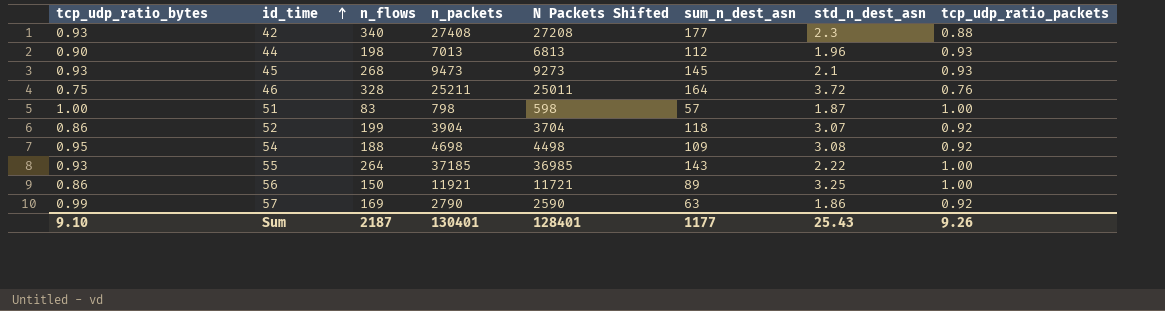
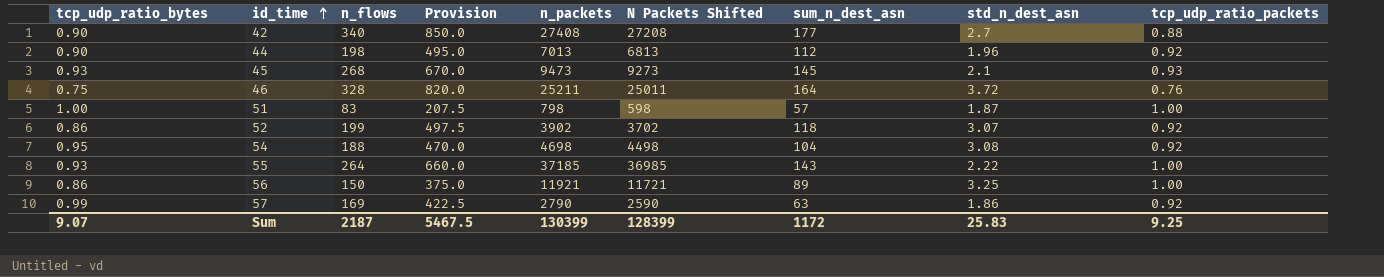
column Provision | formula: none -> [n_flows] * 2.5
42 | tcp_udp_ratio_bytes: 0.93 -> 0.90
42 | std_n_dest_asn: 2.3 -> 2.7
44 | tcp_udp_ratio_packets: 0.93 -> 0.92
52 | n_packets: 3904 -> 3902
52 | N Packets Shifted: 3704 -> 3702
54 | sum_n_dest_asn: 109 -> 104
Sum | tcp_udp_ratio_bytes: 9.10 -> 9.07
Sum | n_packets: 130401 -> 130399
Sum | N Packets Shifted: 128401 -> 128399
Sum | sum_n_dest_asn: 1177 -> 1172
Sum | std_n_dest_asn: 25.43 -> 25.83
Sum | tcp_udp_ratio_packets: 9.26 -> 9.25

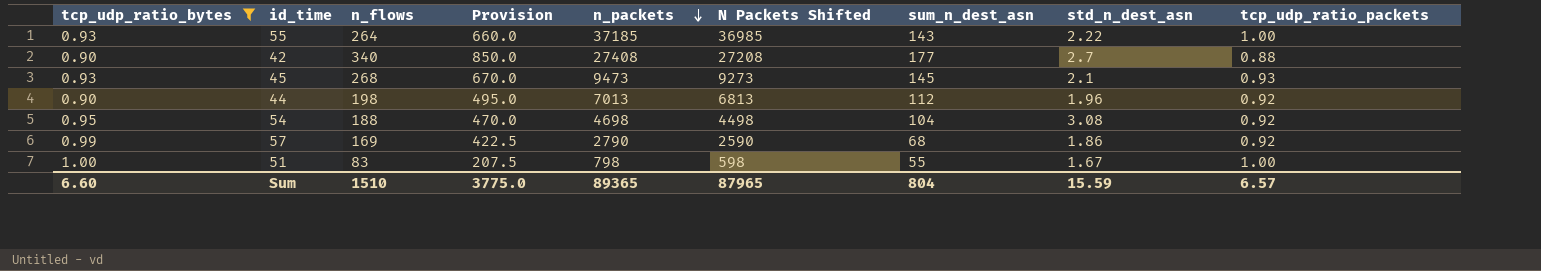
filter: none -> tcp_udp_ratio_bytes >= 0.90
row order: id_time ascending -> n_packets descending
57 | sum_n_dest_asn: 63 -> 68
51 | sum_n_dest_asn: 57 -> 55
51 | std_n_dest_asn: 1.87 -> 1.67
Sum | tcp_udp_ratio_bytes: 9.07 -> 6.60
Sum | n_flows: 2187 -> 1510
Sum | Provision: 5467.5 -> 3775.0
Sum | n_packets: 130399 -> 89365
Sum | N Packets Shifted: 128399 -> 87965
Sum | sum_n_dest_asn: 1172 -> 804
Sum | std_n_dest_asn: 25.83 -> 15.59
Sum | tcp_udp_ratio_packets: 9.25 -> 6.57

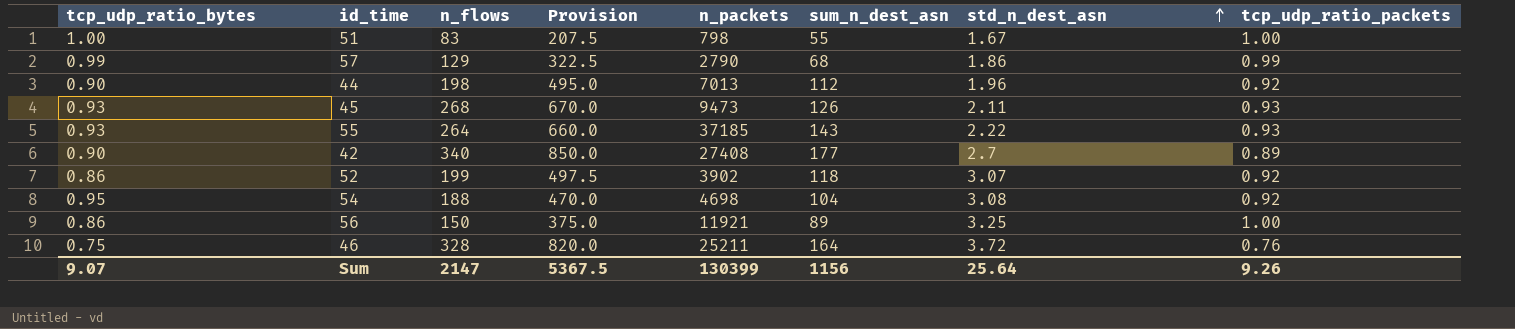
filter: tcp_udp_ratio_bytes >= 0.90 -> none
row order: n_packets descending -> std_n_dest_asn ascending
column N Packets Shifted | formula: [n_packets] - 200 -> none
57 | n_flows: 169 -> 129
57 | Provision: 422.5 -> 322.5
57 | tcp_udp_ratio_packets: 0.92 -> 0.99
45 | sum_n_dest_asn: 145 -> 126
45 | std_n_dest_asn: 2.1 -> 2.11
55 | tcp_udp_ratio_packets: 1.00 -> 0.93
42 | tcp_udp_ratio_packets: 0.88 -> 0.89
Sum | tcp_udp_ratio_bytes: 6.60 -> 9.07
Sum | n_flows: 1510 -> 2147
Sum | Provision: 3775.0 -> 5367.5
Sum | n_packets: 89365 -> 130399
Sum | sum_n_dest_asn: 804 -> 1156
Sum | std_n_dest_asn: 15.59 -> 25.64
Sum | tcp_udp_ratio_packets: 6.57 -> 9.26

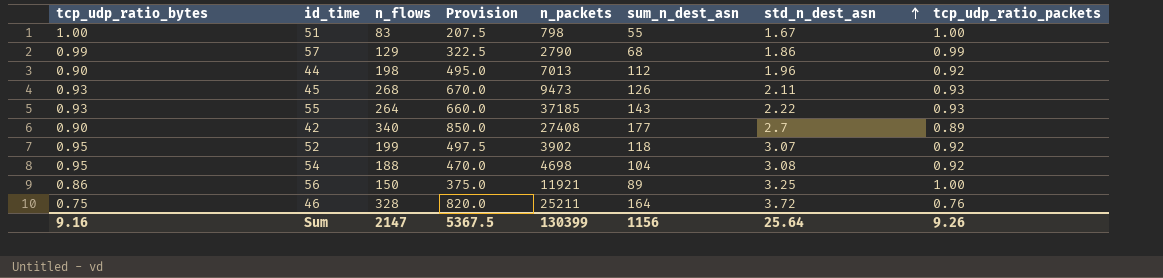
52 | tcp_udp_ratio_bytes: 0.86 -> 0.95
Sum | tcp_udp_ratio_bytes: 9.07 -> 9.16

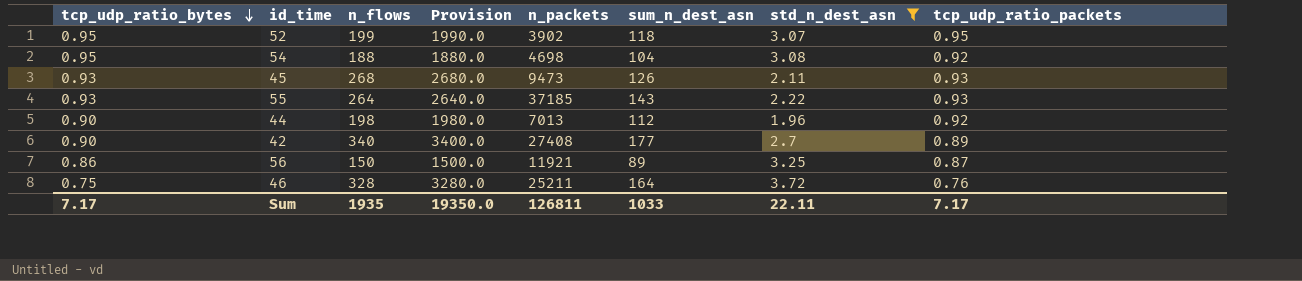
filter: none -> std_n_dest_asn >= 1.96
row order: std_n_dest_asn ascending -> tcp_udp_ratio_bytes descending
column Provision | formula: [n_flows] * 2.5 -> [n_flows] * 10
52 | tcp_udp_ratio_packets: 0.92 -> 0.95
56 | tcp_udp_ratio_packets: 1.00 -> 0.87
Sum | tcp_udp_ratio_bytes: 9.16 -> 7.17
Sum | n_flows: 2147 -> 1935
Sum | Provision: 5367.5 -> 19350.0
Sum | n_packets: 130399 -> 126811
Sum | sum_n_dest_asn: 1156 -> 1033
Sum | std_n_dest_asn: 25.64 -> 22.11
Sum | tcp_udp_ratio_packets: 9.26 -> 7.17

